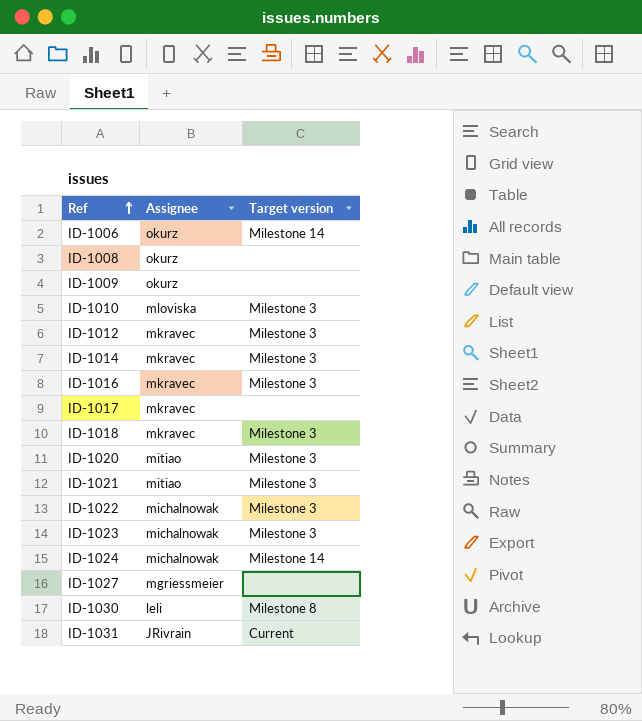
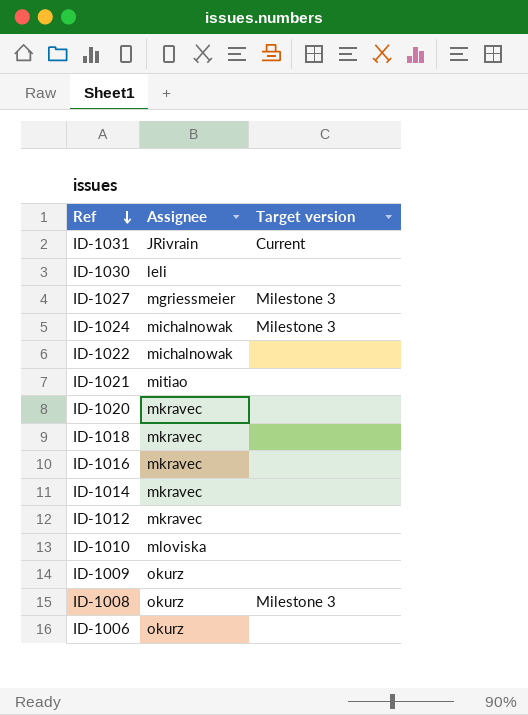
row order: Ref ascending -> Ref descending
row ID-1017: mkravec | none -> none
row ID-1023: michalnowak | Milestone 3 -> none
ID-1030 | Target version: Milestone 8 -> none
ID-1027 | Target version: none -> Milestone 3
ID-1024 | Target version: Milestone 14 -> Milestone 3
ID-1022 | Target version: Milestone 3 -> none
ID-1021 | Target version: Milestone 3 -> none
ID-1020 | Assignee: mitiao -> mkravec
ID-1020 | Target version: Milestone 3 -> none
ID-1018 | Target version: Milestone 3 -> none
ID-1016 | Target version: Milestone 3 -> none
ID-1014 | Target version: Milestone 3 -> none
ID-1012 | Target version: Milestone 3 -> none
ID-1010 | Target version: Milestone 3 -> none
ID-1008 | Target version: none -> Milestone 3
ID-1006 | Target version: Milestone 14 -> none

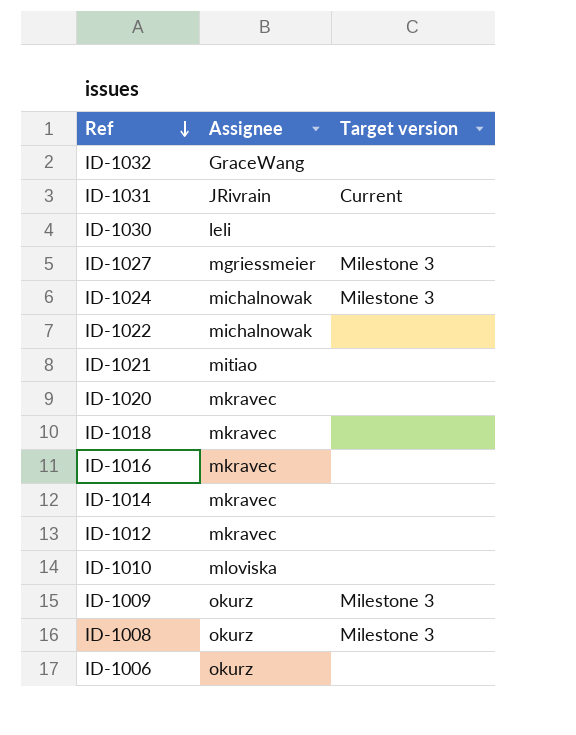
row ID-1032: none -> GraceWang | none
ID-1009 | Target version: none -> Milestone 3

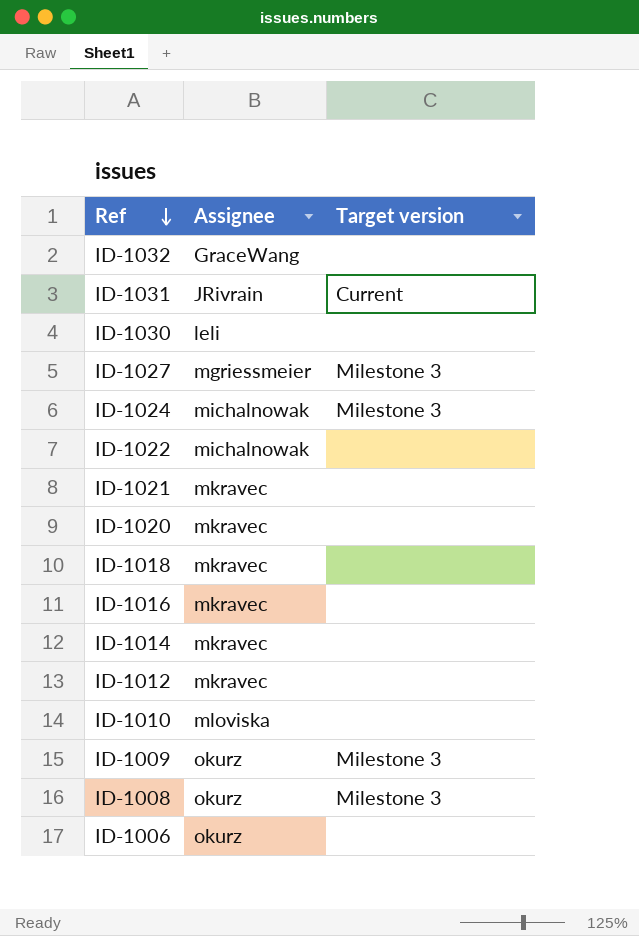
ID-1021 | Assignee: mitiao -> mkravec

